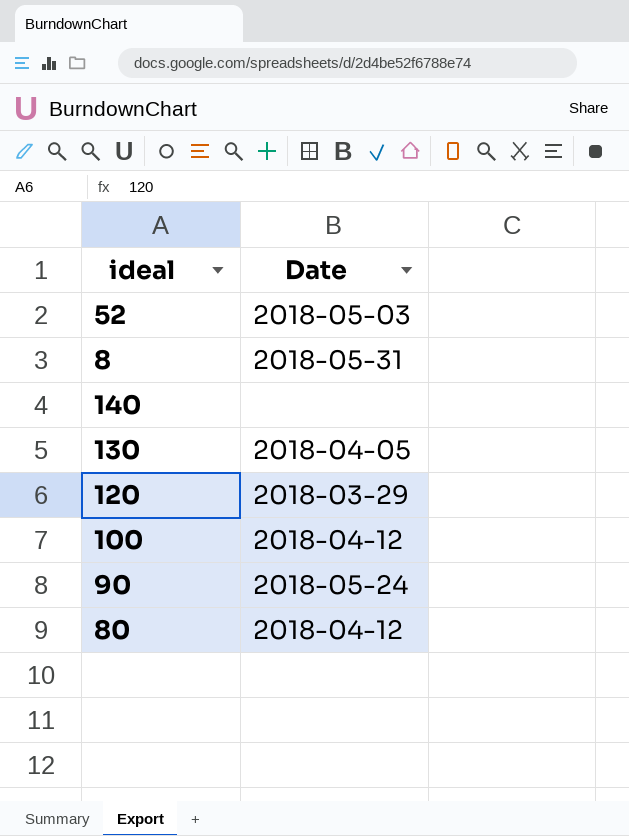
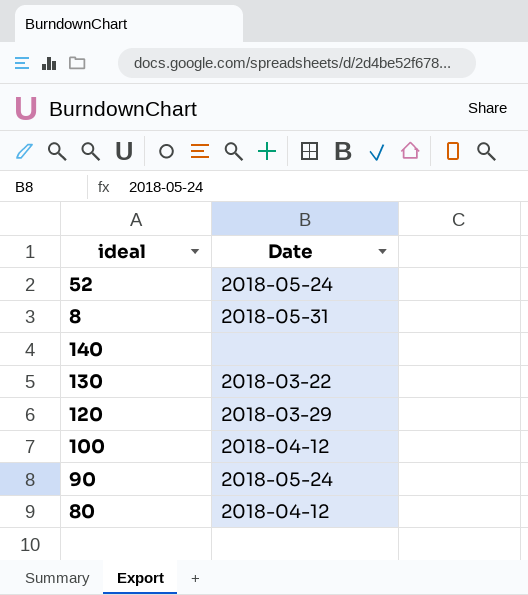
52 | Date: 2018-05-03 -> 2018-05-24
130 | Date: 2018-04-05 -> 2018-03-22

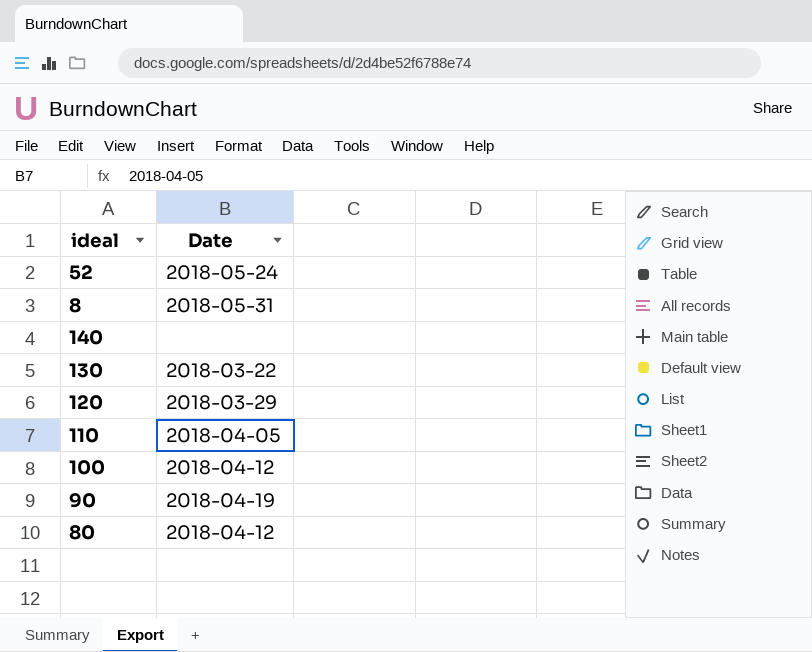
row 110: none -> 2018-04-05
90 | Date: 2018-05-24 -> 2018-04-19

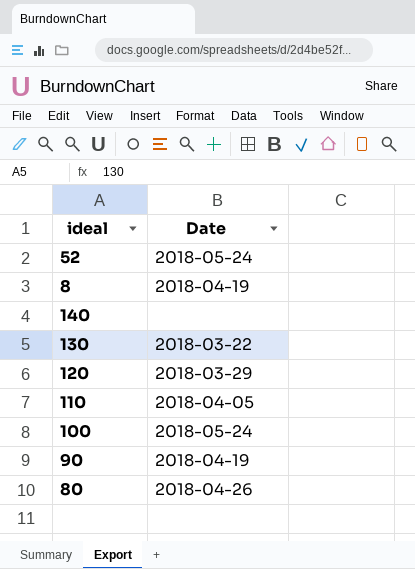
8 | Date: 2018-05-31 -> 2018-04-19
100 | Date: 2018-04-12 -> 2018-05-24
80 | Date: 2018-04-12 -> 2018-04-26

